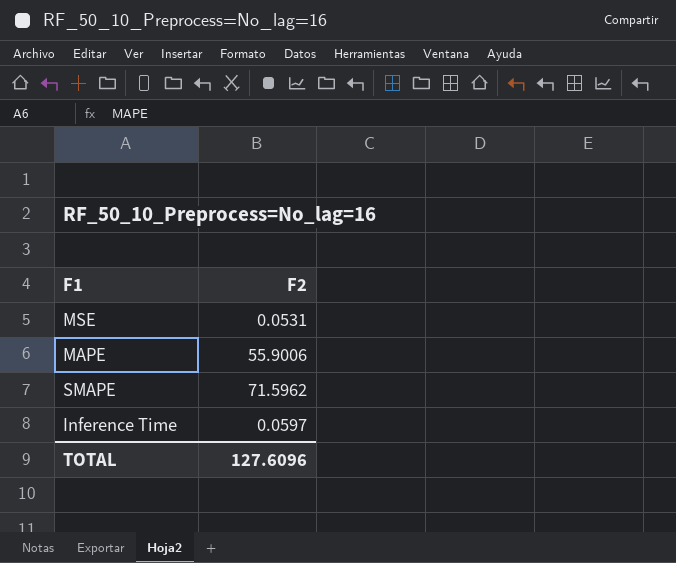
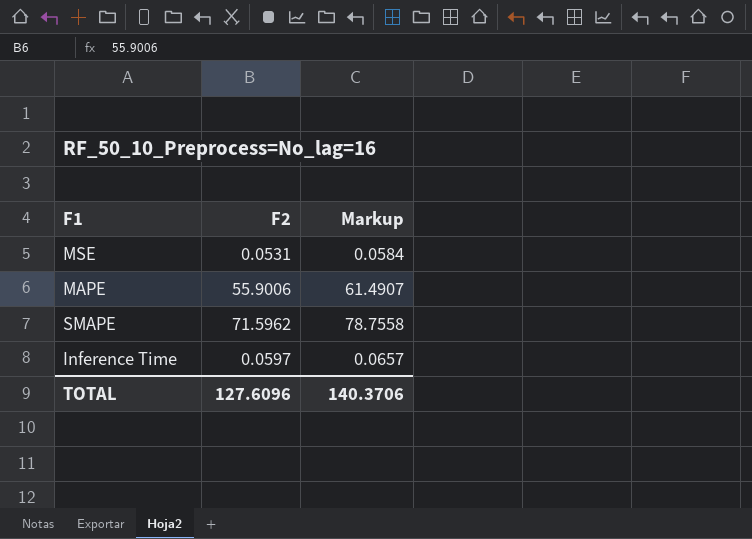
column Markup | formula: none -> [F2] * 1.1

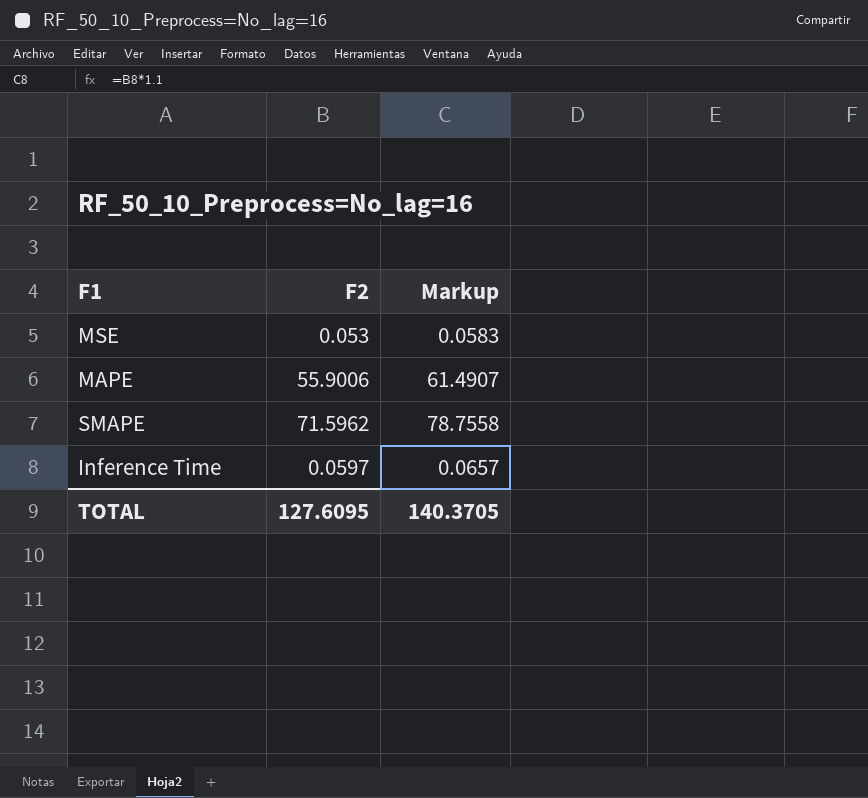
MSE | F2: 0.0531 -> 0.053
MSE | Markup: 0.0584 -> 0.0583
TOTAL | F2: 127.6096 -> 127.6095
TOTAL | Markup: 140.3706 -> 140.3705

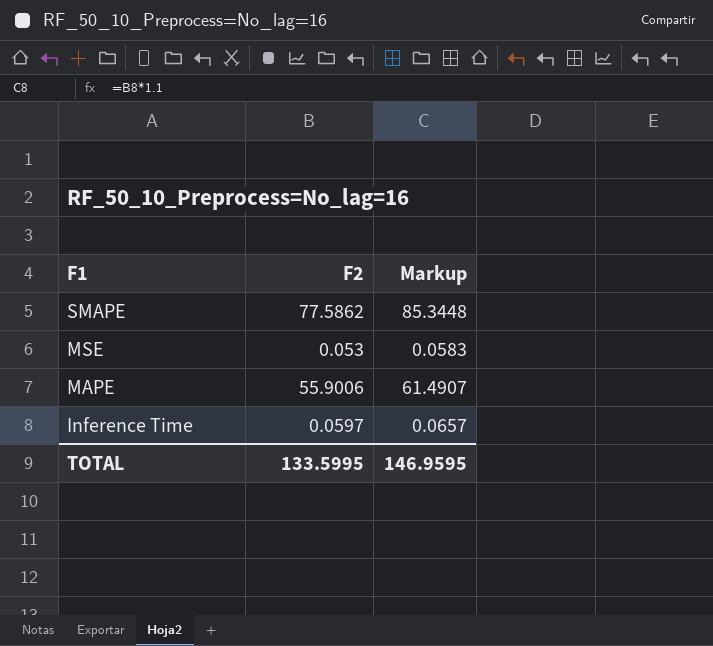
row order: none -> F1 descending
SMAPE | F2: 71.5962 -> 77.5862
SMAPE | Markup: 78.7558 -> 85.3448
TOTAL | F2: 127.6095 -> 133.5995
TOTAL | Markup: 140.3705 -> 146.9595

